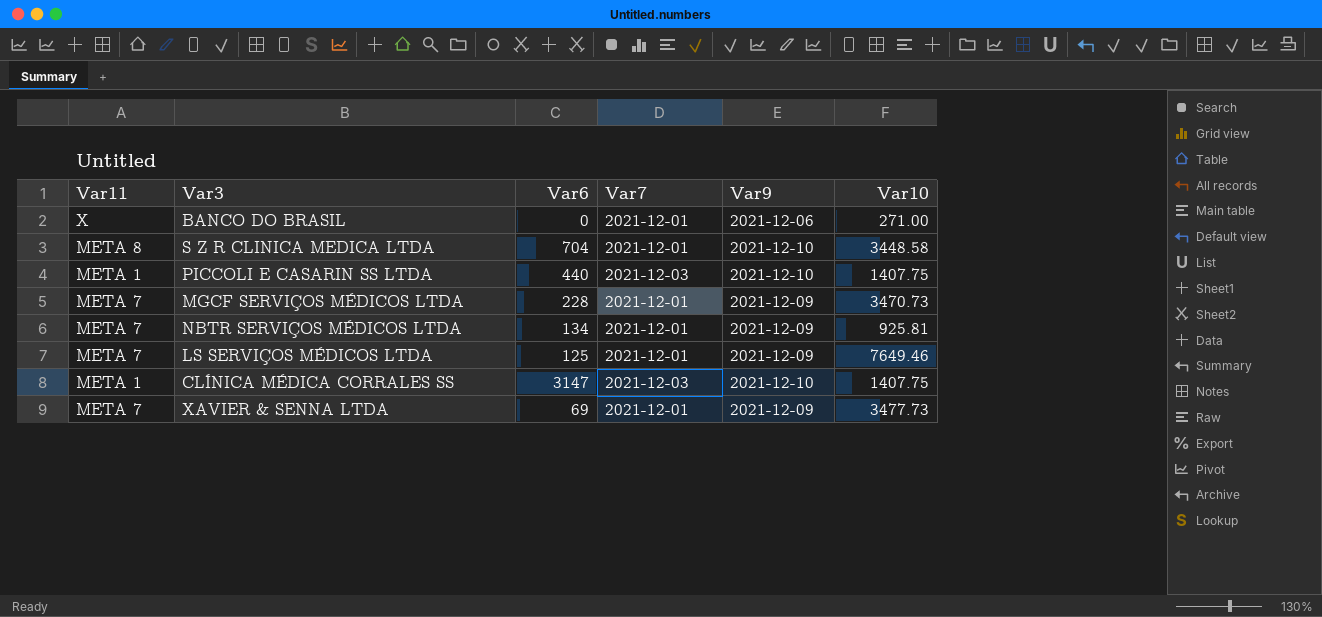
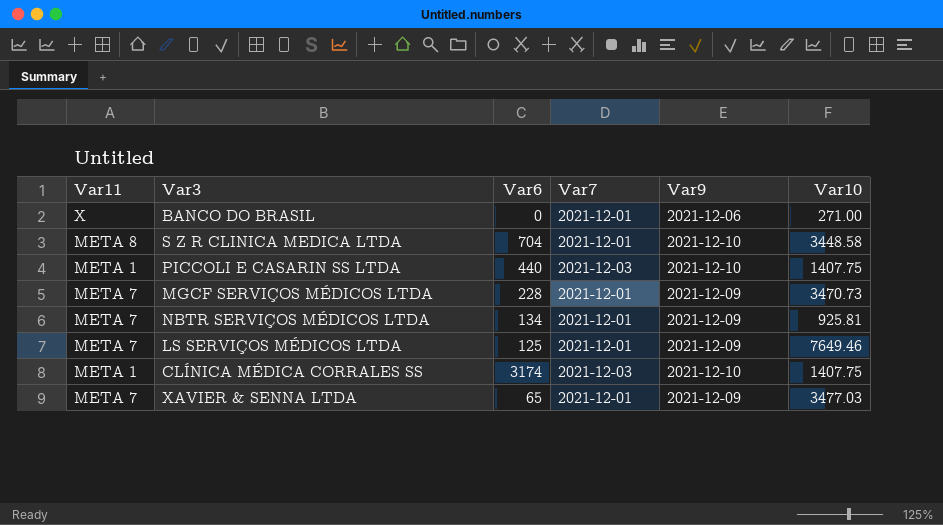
CLÍNICA MÉDICA CORRALES SS | Var6: 3147 -> 3174
XAVIER & SENNA LTDA | Var6: 69 -> 65
XAVIER & SENNA LTDA | Var10: 3477.73 -> 3477.03

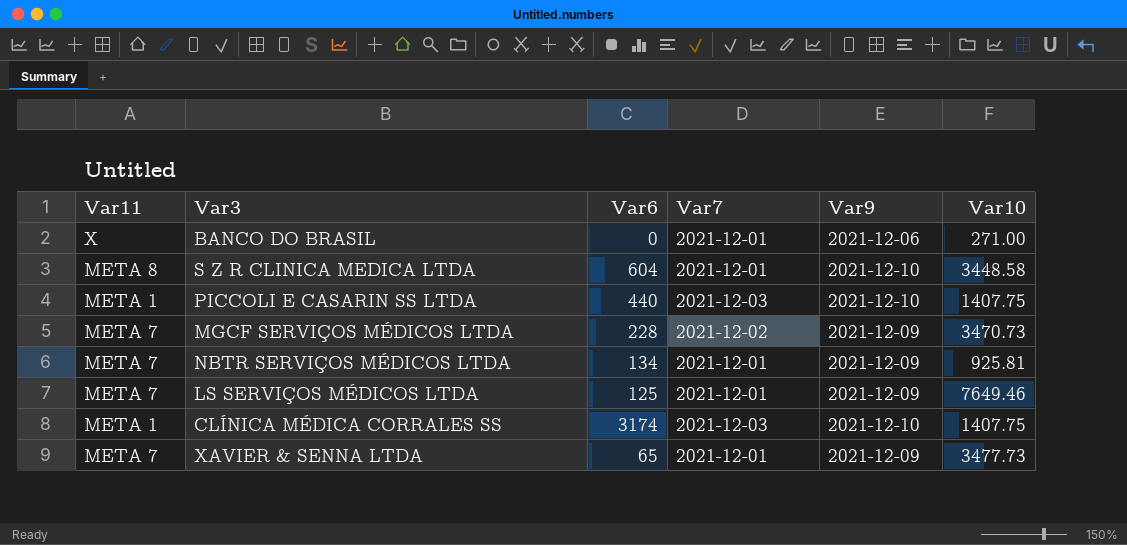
S Z R CLINICA MEDICA LTDA | Var6: 704 -> 604
MGCF SERVIÇOS MÉDICOS LTDA | Var7: 2021-12-01 -> 2021-12-02
XAVIER & SENNA LTDA | Var10: 3477.03 -> 3477.73

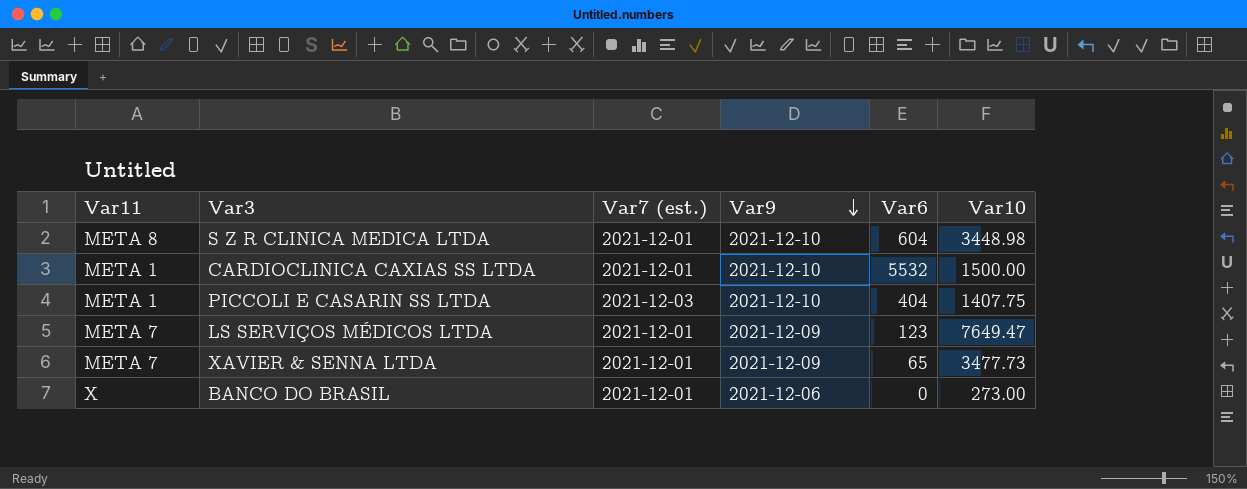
row order: none -> Var9 descending
column name: Var7 -> Var7 (est.)
column Var6 | position: 3 -> 5
row MGCF SERVIÇOS MÉDICOS LTDA: META 7 | 228 | 2021-12-02 | 2021-12-09 | 3470.73 -> none
row NBTR SERVIÇOS MÉDICOS LTDA: META 7 | 134 | 2021-12-01 | 2021-12-09 | 925.81 -> none
row CLÍNICA MÉDICA CORRALES SS: META 1 | 3174 | 2021-12-03 | 2021-12-10 | 1407.75 -> none
S Z R CLINICA MEDICA LTDA | Var10: 3448.58 -> 3448.98
row CARDIOCLINICA CAXIAS SS LTDA: none -> META 1 | 2021-12-01 | 2021-12-10 | 5532 | 1500.00
PICCOLI E CASARIN SS LTDA | Var6: 440 -> 404
LS SERVIÇOS MÉDICOS LTDA | Var6: 125 -> 123
LS SERVIÇOS MÉDICOS LTDA | Var10: 7649.46 -> 7649.47
BANCO DO BRASIL | Var10: 271.00 -> 273.00

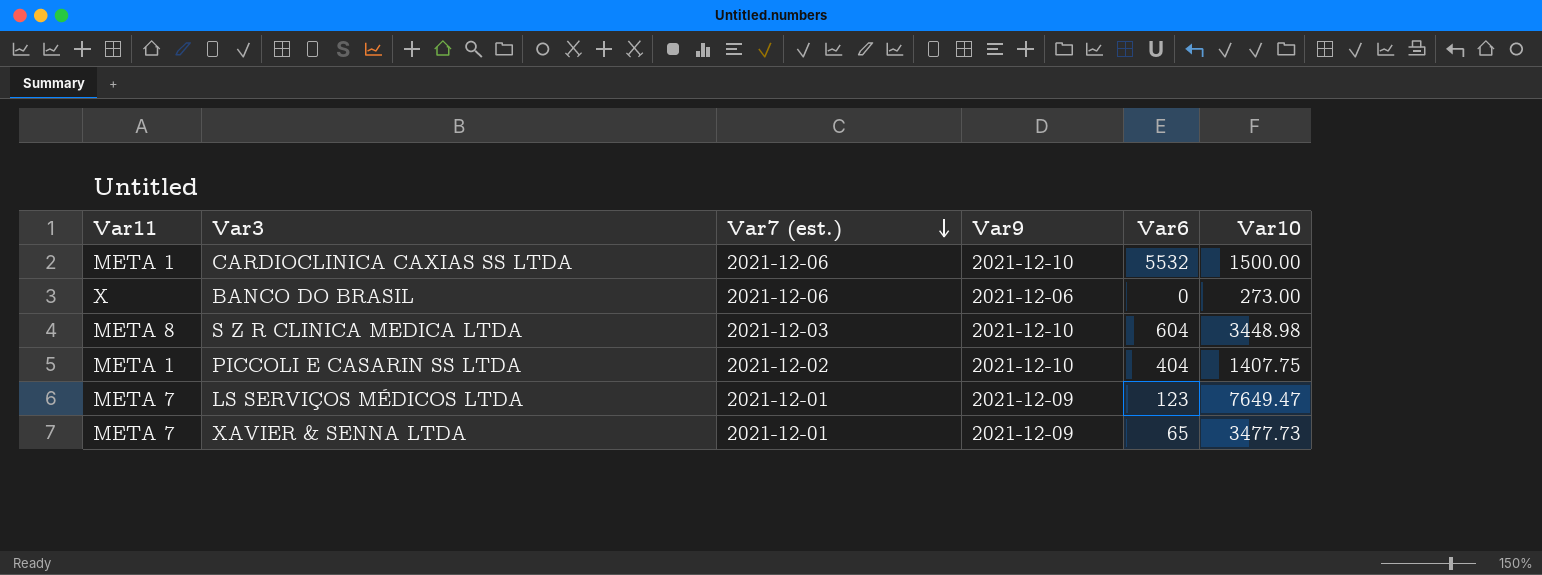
row order: Var9 descending -> Var7 (est.) descending
CARDIOCLINICA CAXIAS SS LTDA | Var7 (est.): 2021-12-01 -> 2021-12-06
BANCO DO BRASIL | Var7 (est.): 2021-12-01 -> 2021-12-06
S Z R CLINICA MEDICA LTDA | Var7 (est.): 2021-12-01 -> 2021-12-03
PICCOLI E CASARIN SS LTDA | Var7 (est.): 2021-12-03 -> 2021-12-02

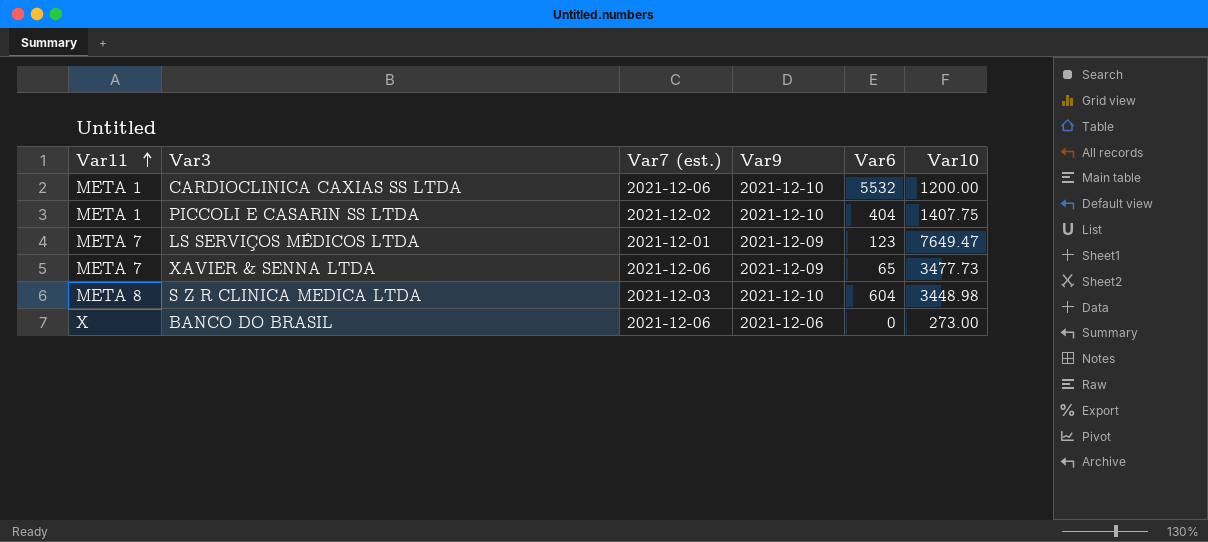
row order: Var7 (est.) descending -> Var11 ascending
CARDIOCLINICA CAXIAS SS LTDA | Var10: 1500.00 -> 1200.00
XAVIER & SENNA LTDA | Var7 (est.): 2021-12-01 -> 2021-12-06

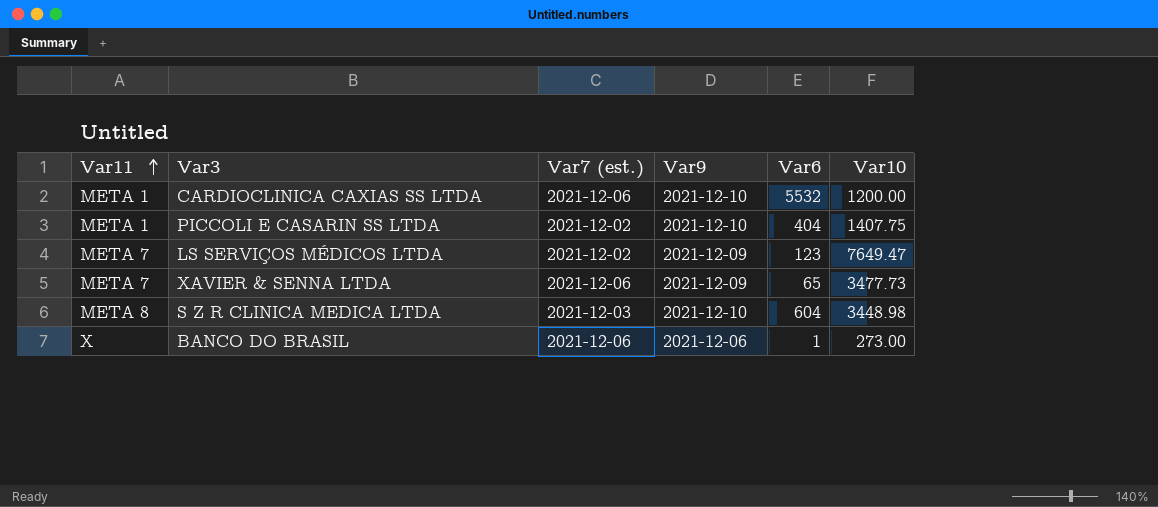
LS SERVIÇOS MÉDICOS LTDA | Var7 (est.): 2021-12-01 -> 2021-12-02
BANCO DO BRASIL | Var6: 0 -> 1

